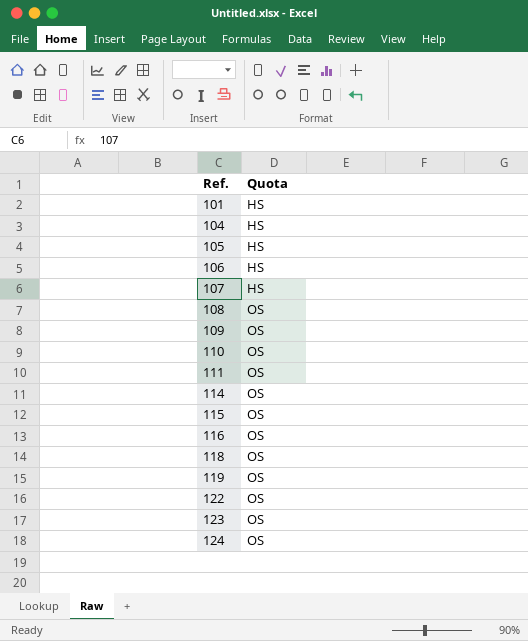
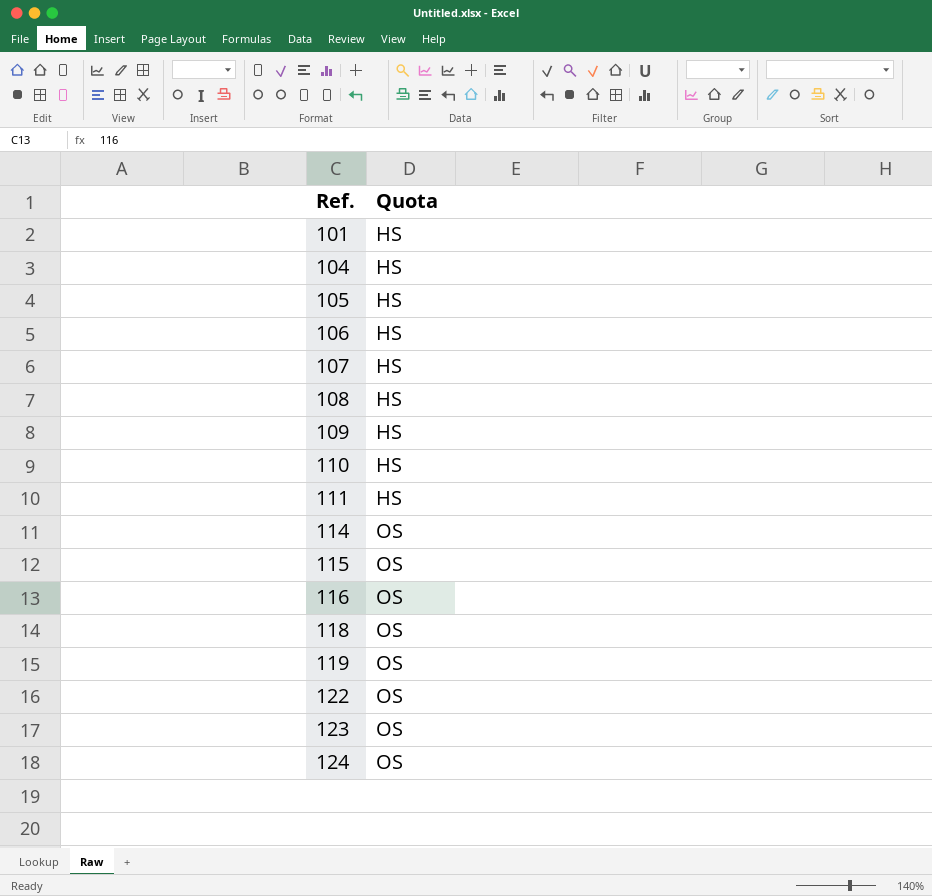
108 | Quota: OS -> HS
109 | Quota: OS -> HS
110 | Quota: OS -> HS
111 | Quota: OS -> HS

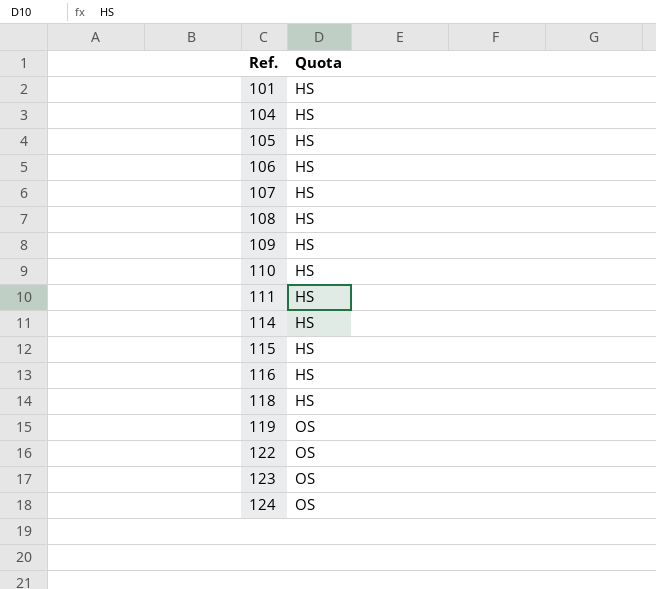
114 | Quota: OS -> HS
115 | Quota: OS -> HS
116 | Quota: OS -> HS
118 | Quota: OS -> HS

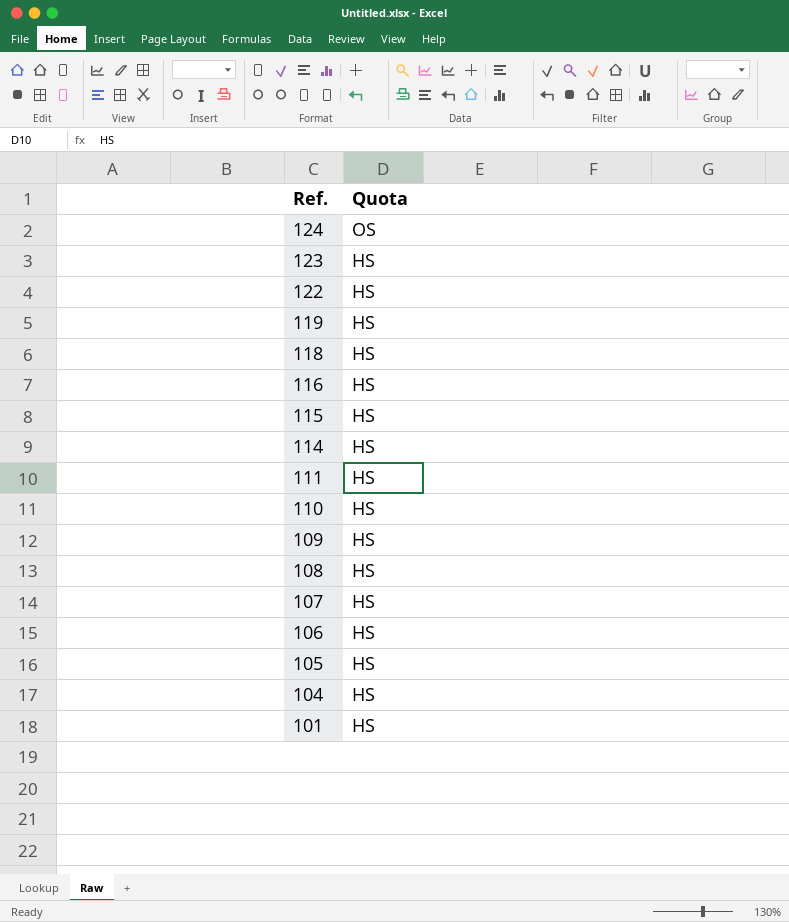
row order: Ref. ascending -> Ref. descending
123 | Quota: OS -> HS
122 | Quota: OS -> HS
119 | Quota: OS -> HS

